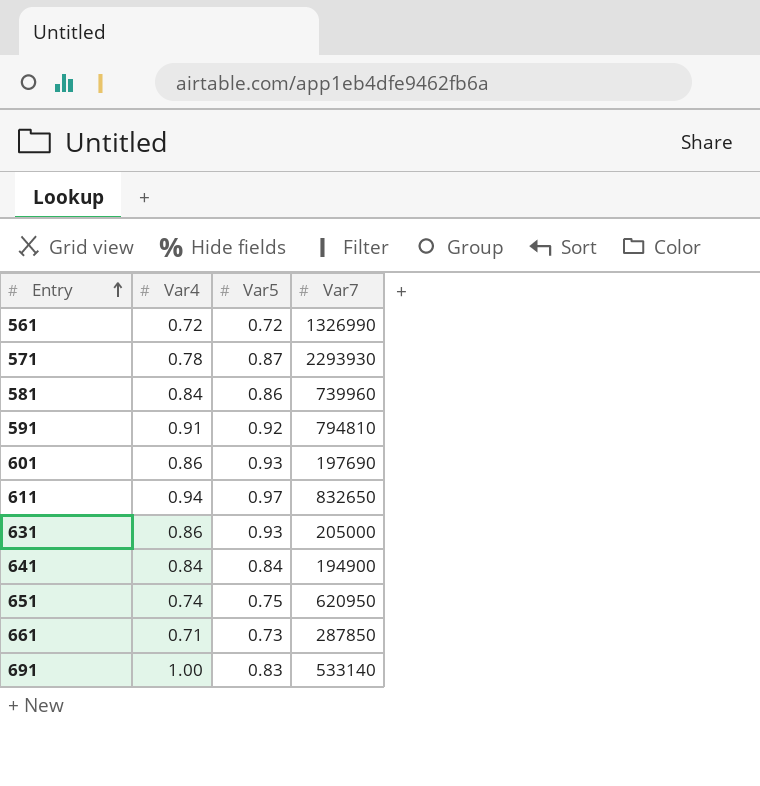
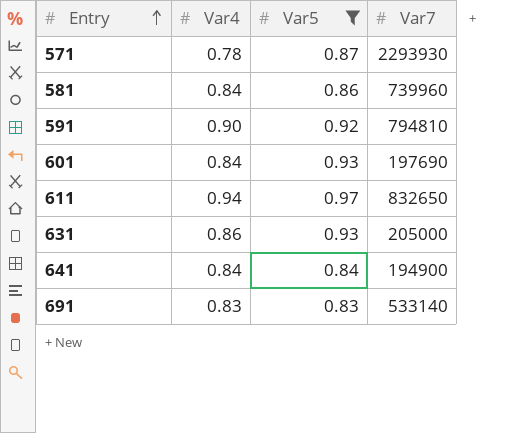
filter: none -> Var5 >= 0.83
591 | Var4: 0.91 -> 0.90
601 | Var4: 0.86 -> 0.84
691 | Var4: 1.00 -> 0.83

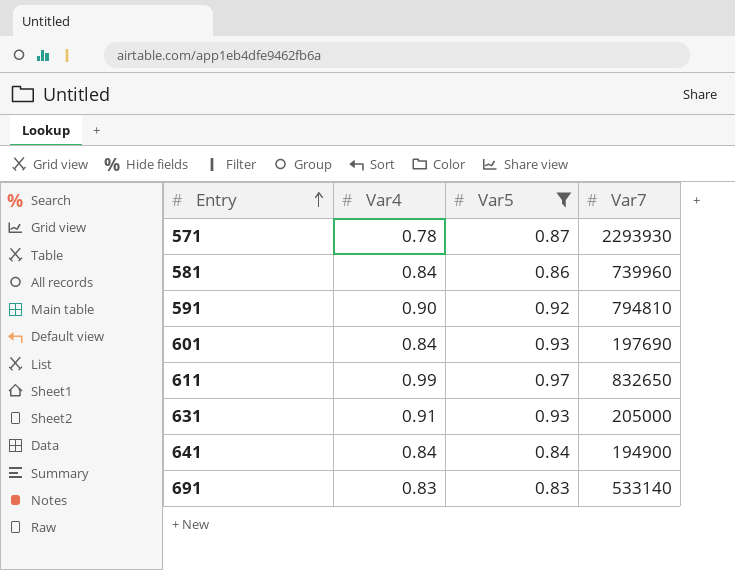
611 | Var4: 0.94 -> 0.99
631 | Var4: 0.86 -> 0.91

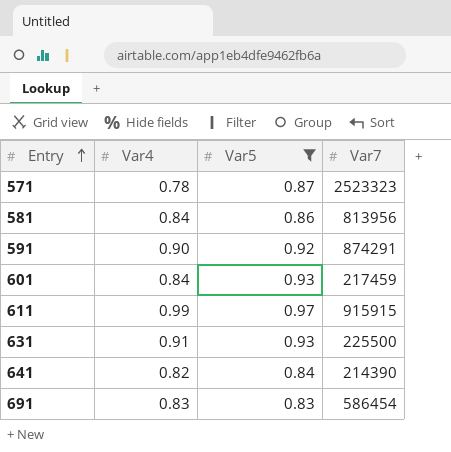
571 | Var7: 2293930 -> 2523323
581 | Var7: 739960 -> 813956
591 | Var7: 794810 -> 874291
601 | Var7: 197690 -> 217459
611 | Var7: 832650 -> 915915
631 | Var7: 205000 -> 225500
641 | Var4: 0.84 -> 0.82
641 | Var7: 194900 -> 214390
691 | Var7: 533140 -> 586454

